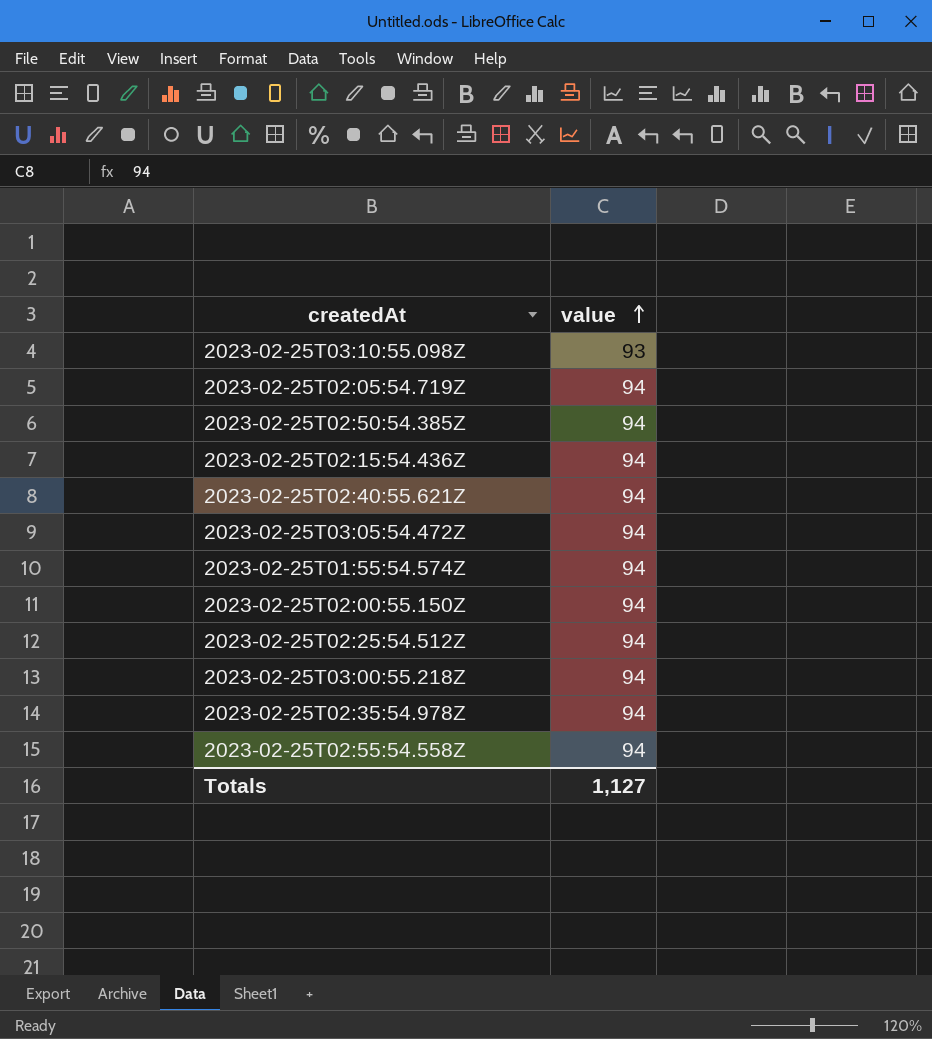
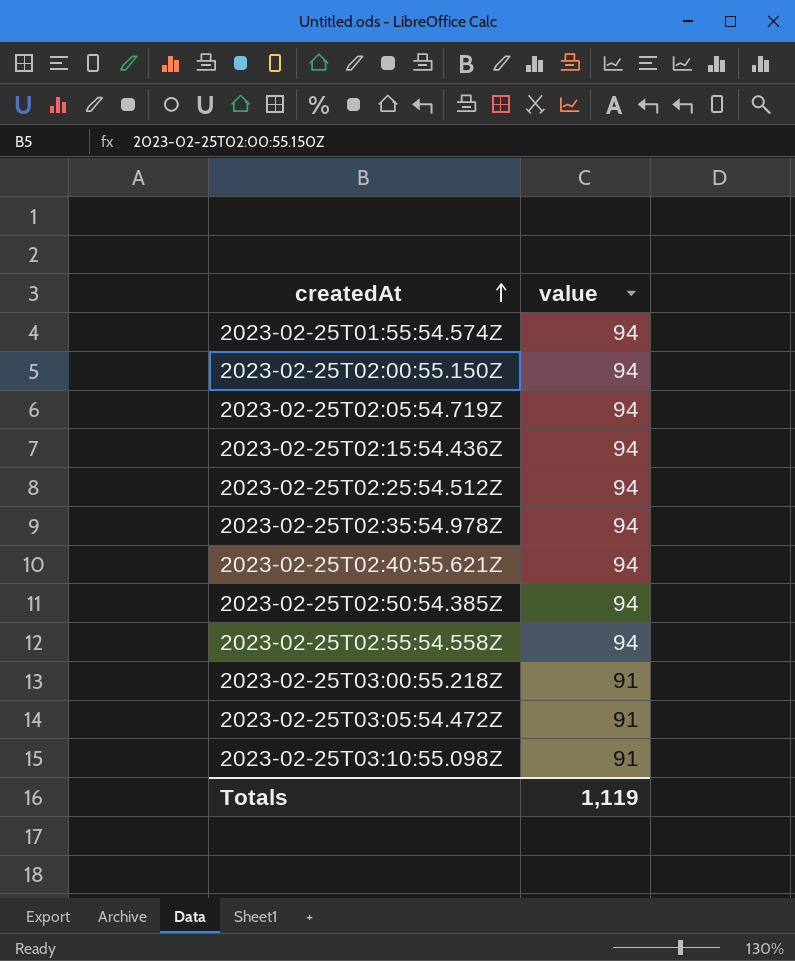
row order: value ascending -> createdAt ascending
2023-02-25T03:00:55.218Z | value: 94 -> 91
2023-02-25T03:05:54.472Z | value: 94 -> 91
2023-02-25T03:10:55.098Z | value: 93 -> 91
Totals | value: 1,127 -> 1,119

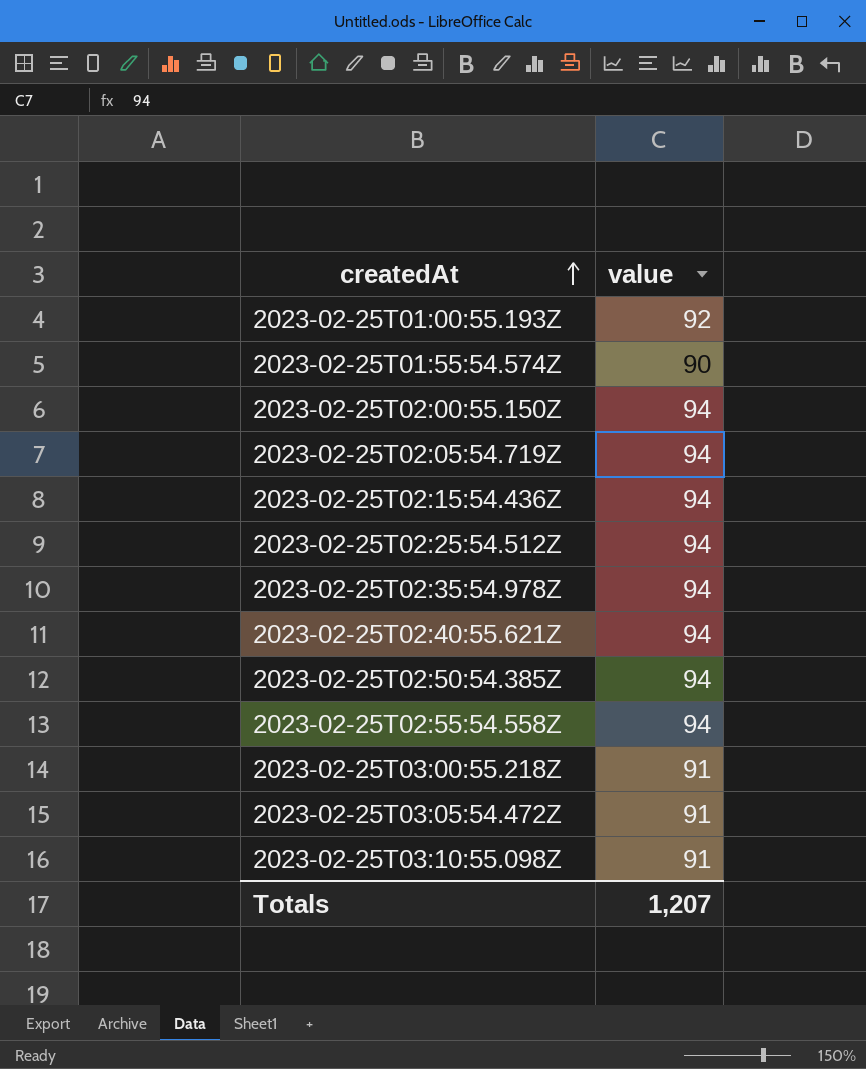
row 2023-02-25T01:00:55.193Z: none -> 92
2023-02-25T01:55:54.574Z | value: 94 -> 90
Totals | value: 1,119 -> 1,207

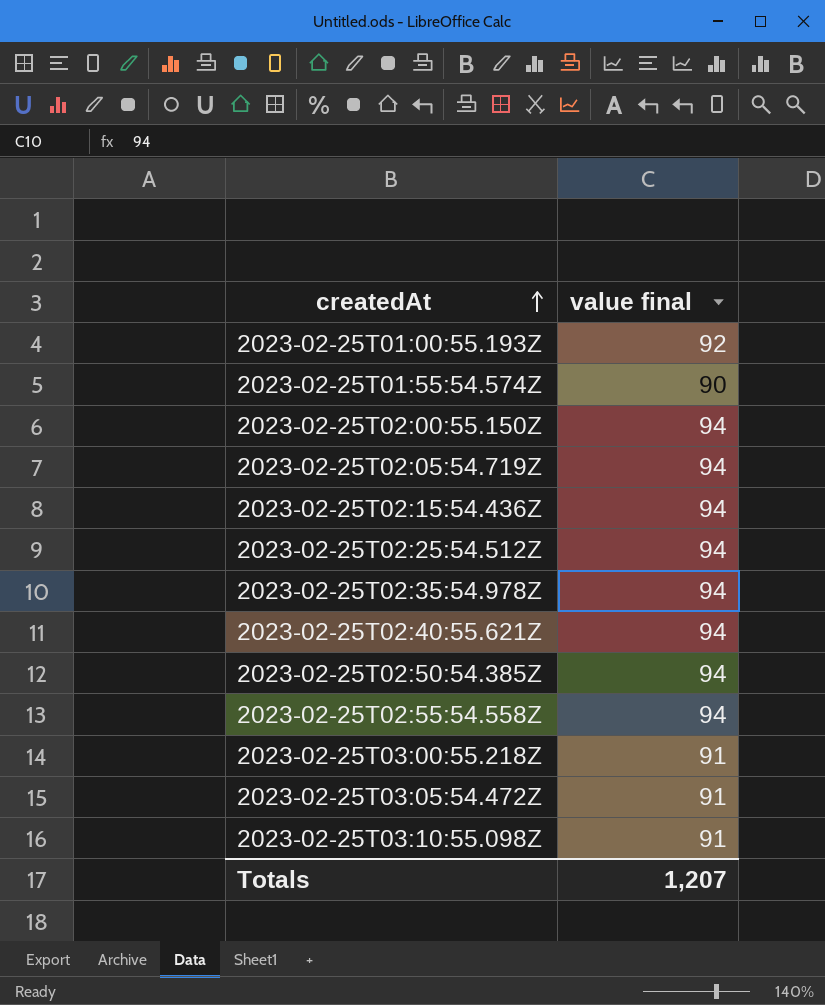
column name: value -> value final

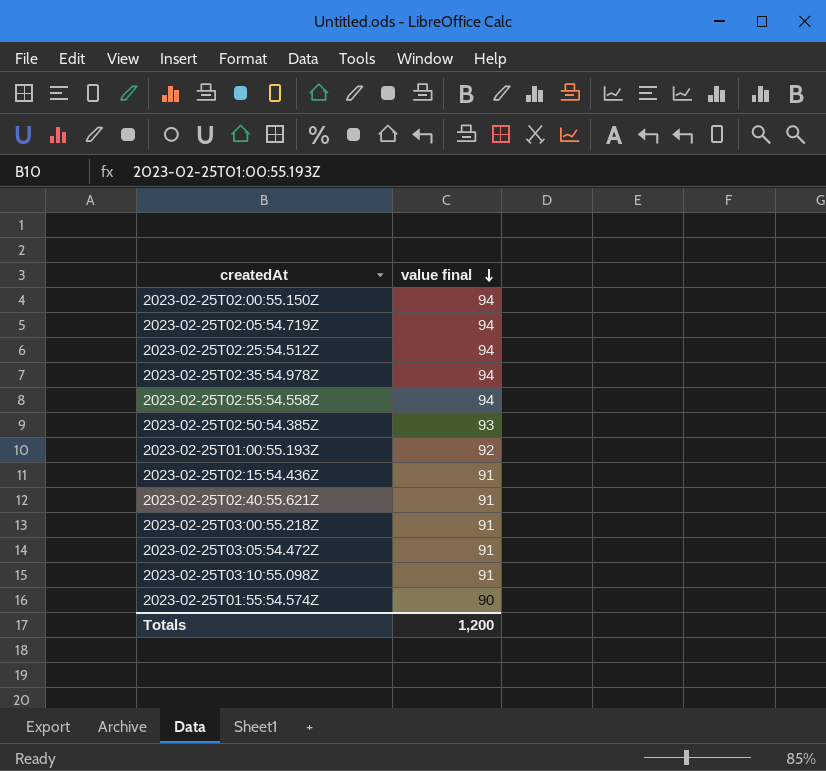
row order: createdAt ascending -> value final descending
2023-02-25T02:50:54.385Z | value final: 94 -> 93
2023-02-25T02:15:54.436Z | value final: 94 -> 91
2023-02-25T02:40:55.621Z | value final: 94 -> 91
Totals | value final: 1,207 -> 1,200

